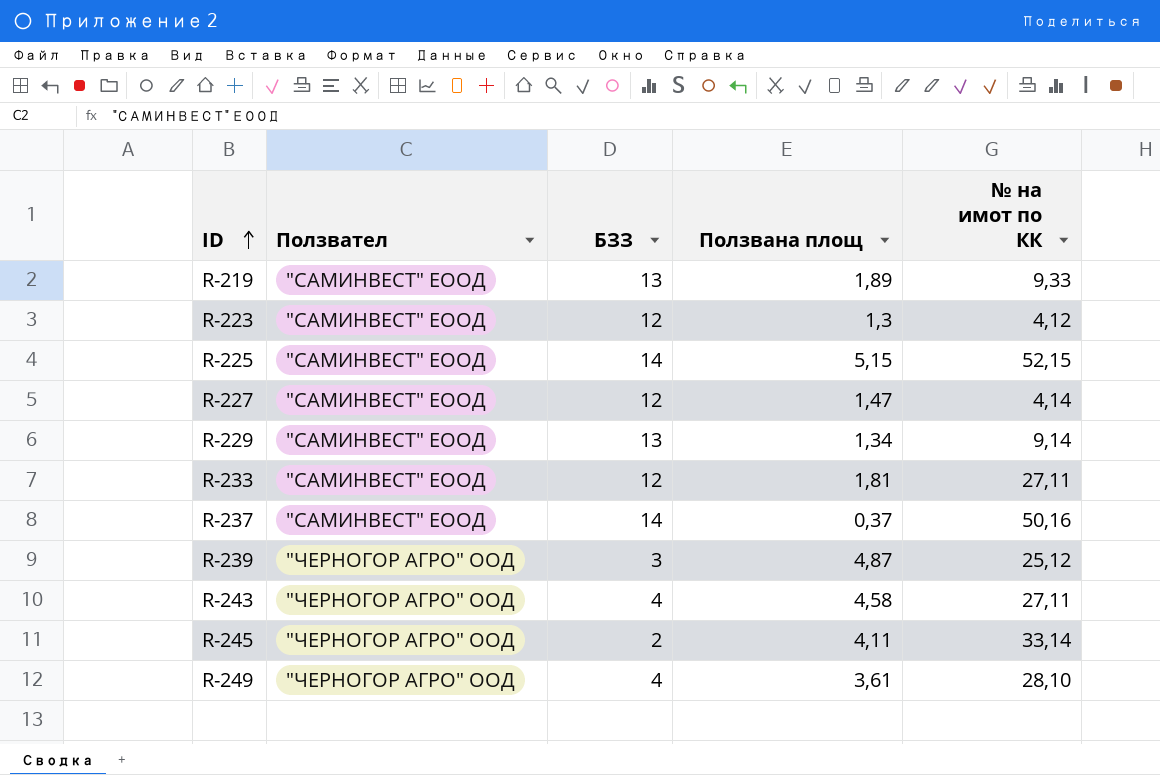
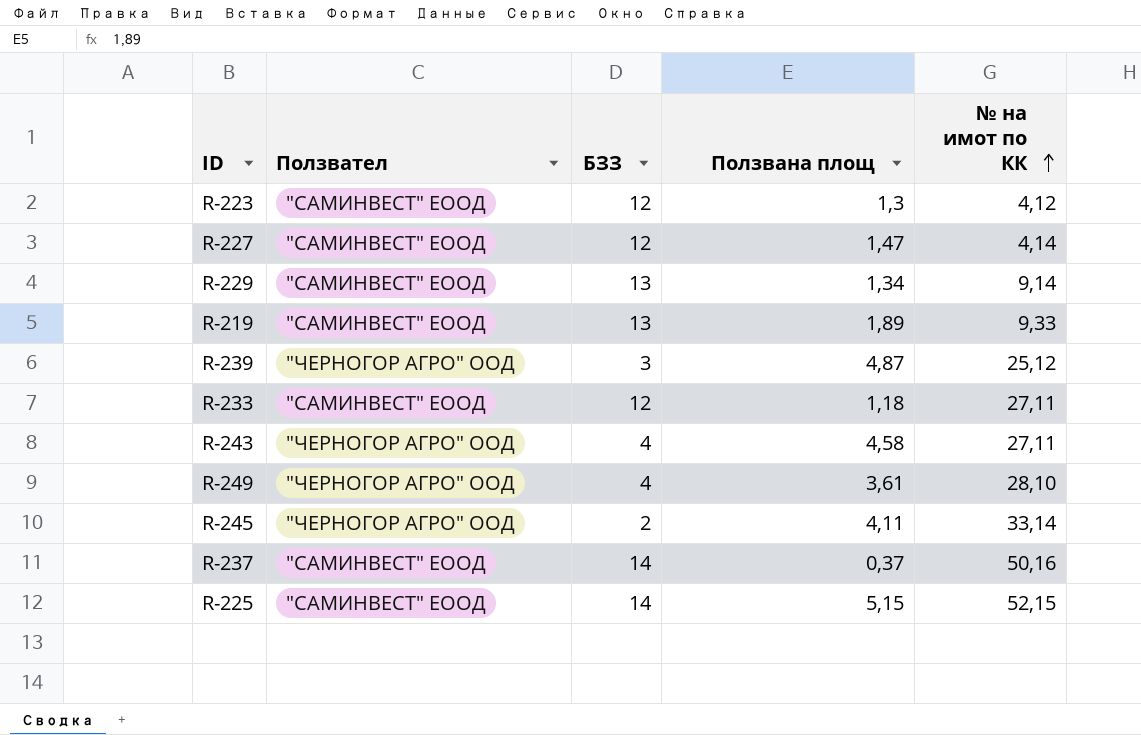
row order: ID ascending -> № на имот по КК ascending
R-233 | Ползвана площ: 1,81 -> 1,18

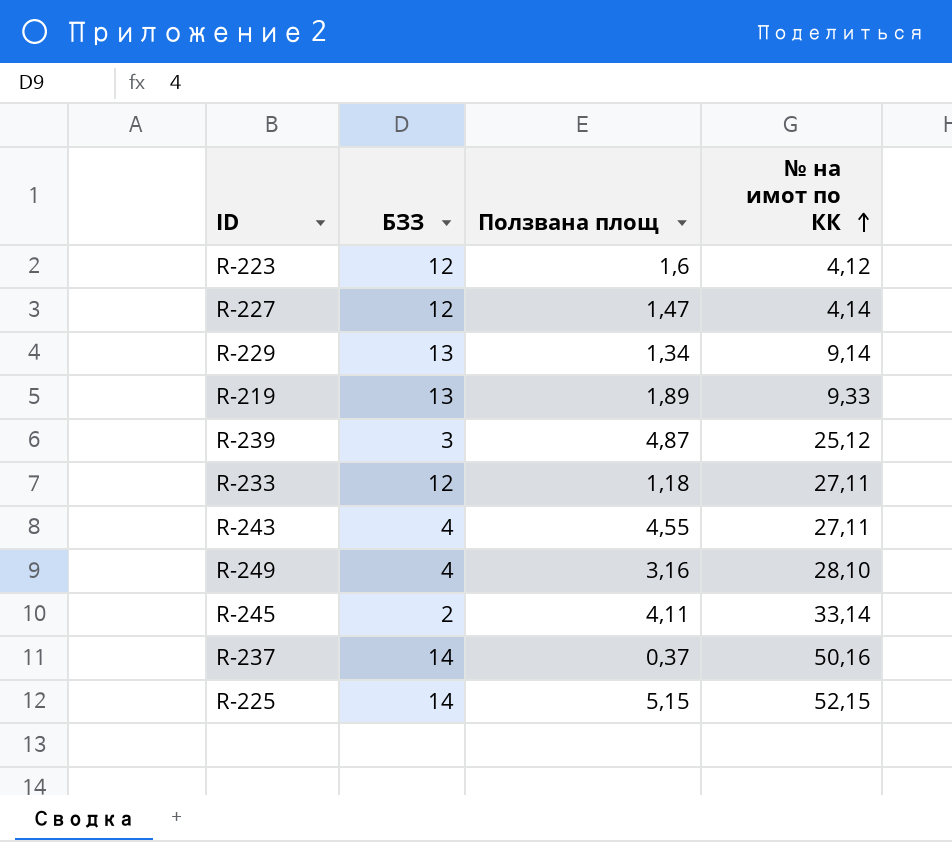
column Ползвател | position: 2 -> none
R-223 | Ползвана площ: 1,3 -> 1,6
R-243 | Ползвана площ: 4,58 -> 4,55
R-249 | Ползвана площ: 3,61 -> 3,16

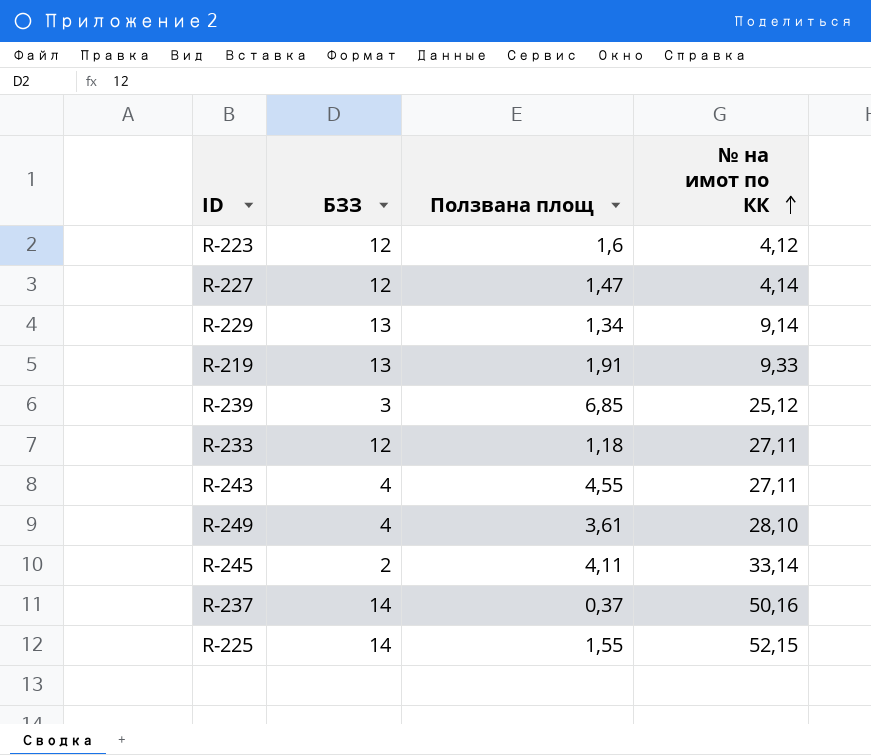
R-219 | Ползвана площ: 1,89 -> 1,91
R-239 | Ползвана площ: 4,87 -> 6,85
R-249 | Ползвана площ: 3,16 -> 3,61
R-225 | Ползвана площ: 5,15 -> 1,55

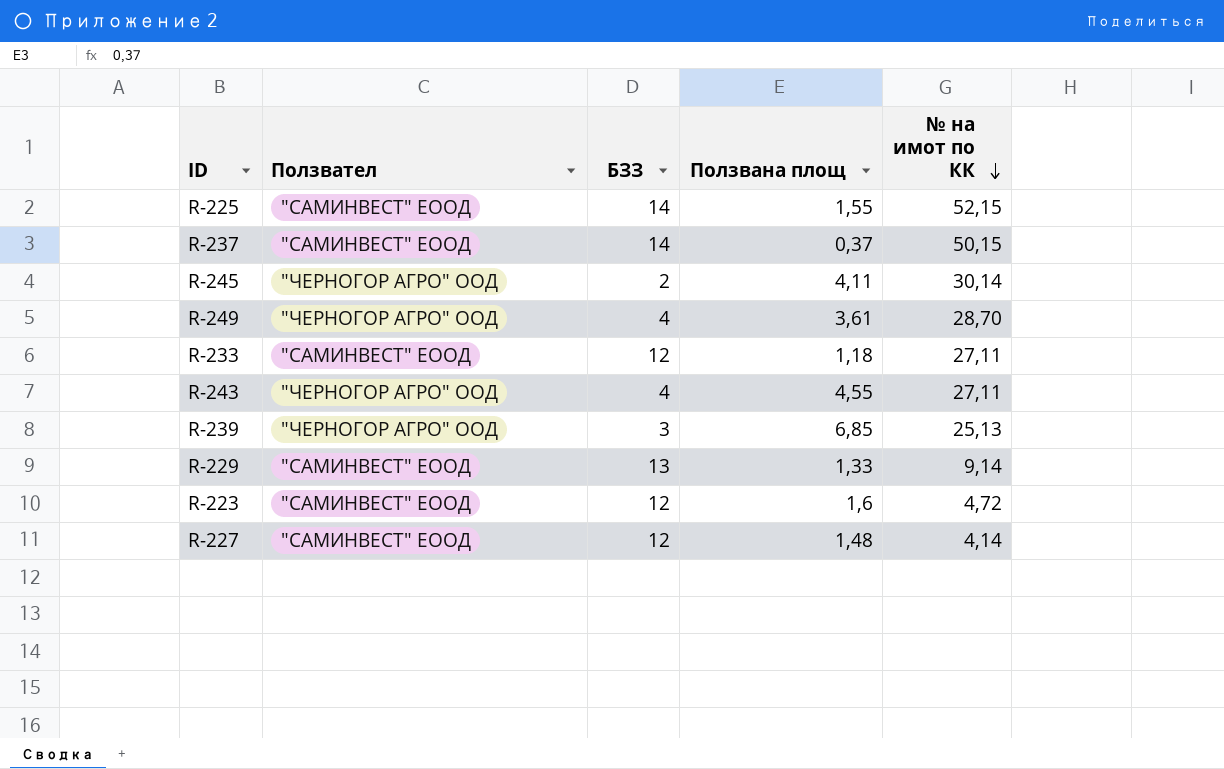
row order: № на имот по КК ascending -> № на имот по КК descending
column Ползвател | position: none -> 2
row R-219: 13 | 1,91 | 9,33 -> none
R-237 | № на имот по КК: 50,16 -> 50,15
R-245 | № на имот по КК: 33,14 -> 30,14
R-249 | № на имот по КК: 28,10 -> 28,70
R-239 | № на имот по КК: 25,12 -> 25,13
R-229 | Ползвана площ: 1,34 -> 1,33
R-223 | № на имот по КК: 4,12 -> 4,72
R-227 | Ползвана площ: 1,47 -> 1,48

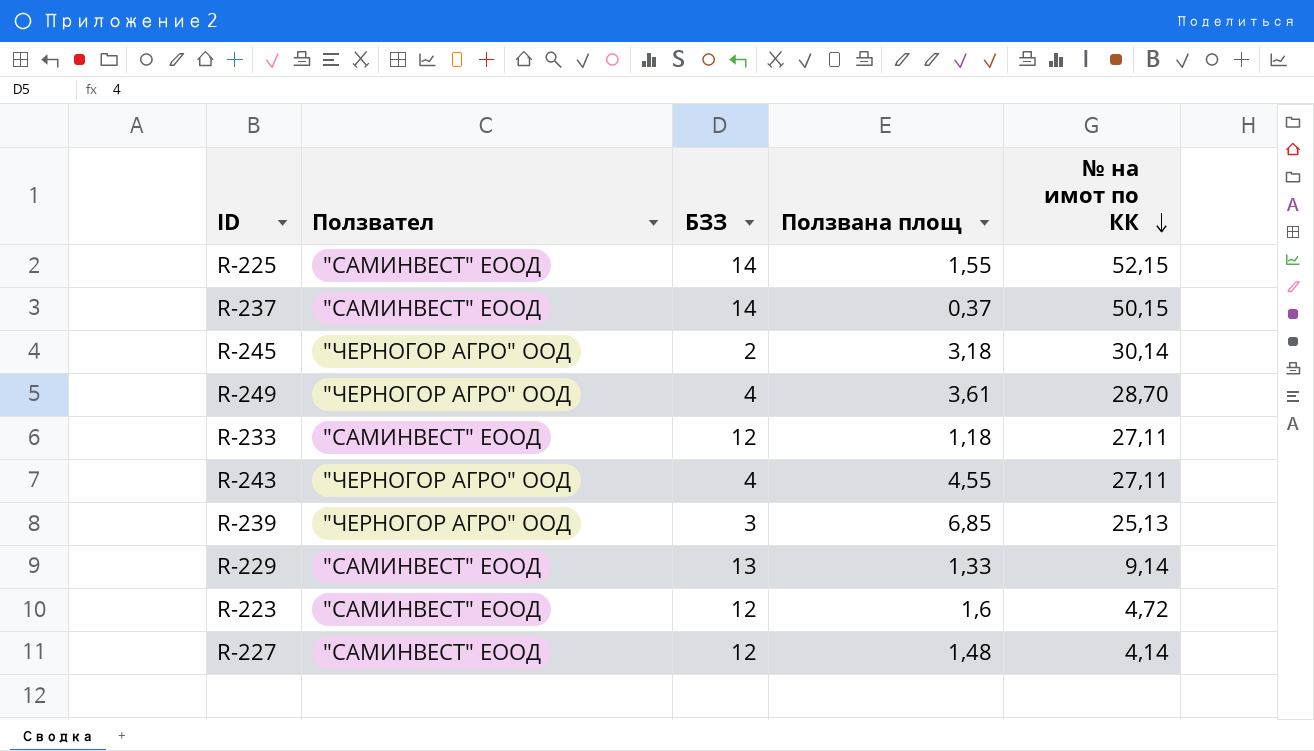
R-245 | Ползвана площ: 4,11 -> 3,18

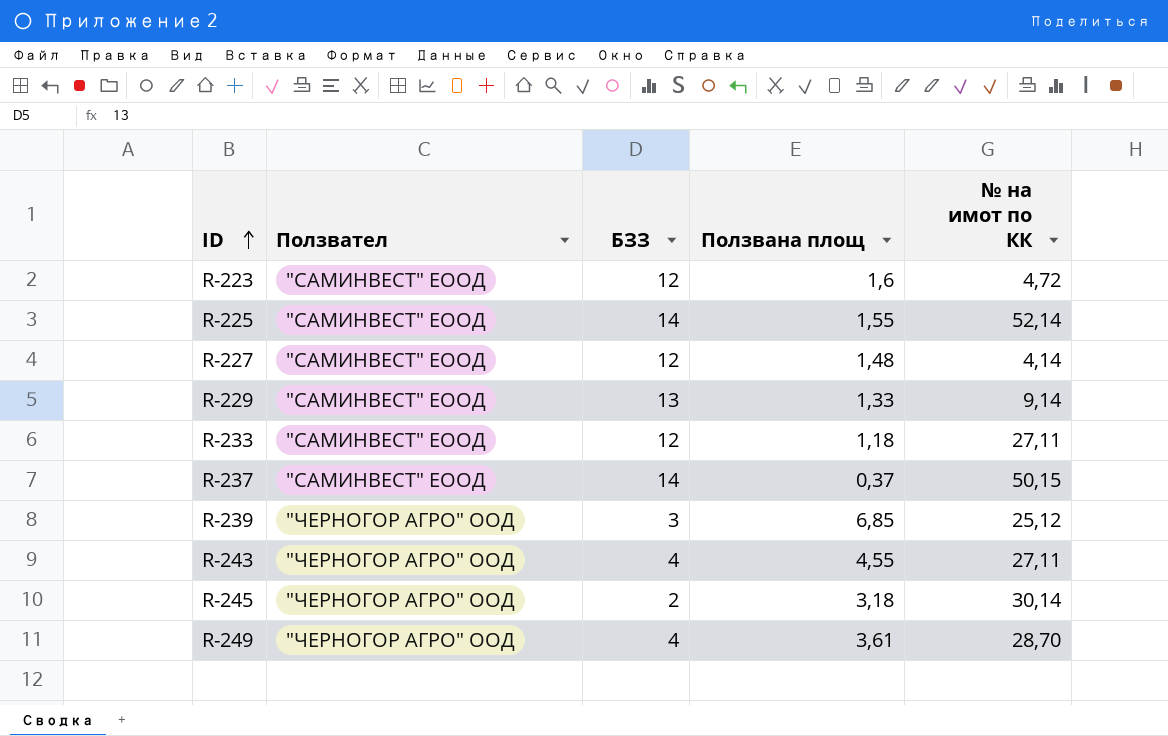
row order: № на имот по КК descending -> ID ascending
R-225 | № на имот по КК: 52,15 -> 52,14
R-239 | № на имот по КК: 25,13 -> 25,12

